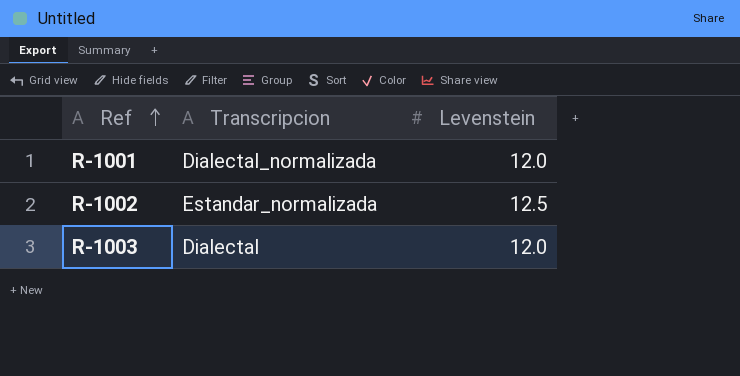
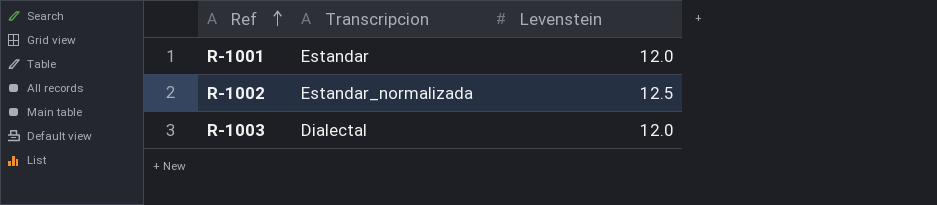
R-1001 | Transcripcion: Dialectal_normalizada -> Estandar

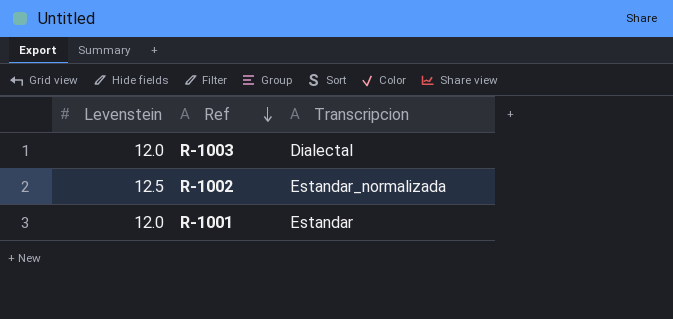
row order: Ref ascending -> Ref descending
column Levenstein | position: 3 -> 1

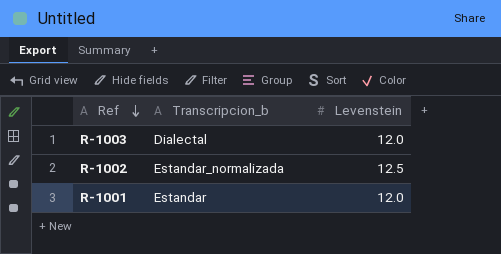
column name: Transcripcion -> Transcripcion_b
column Levenstein | position: 1 -> 3

